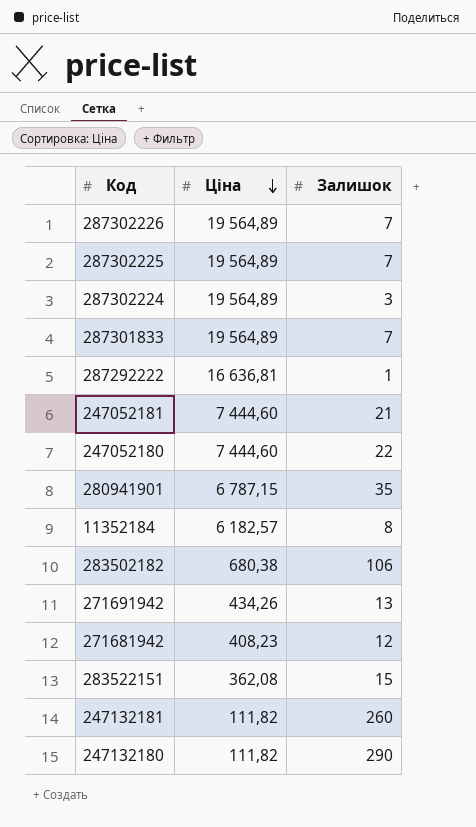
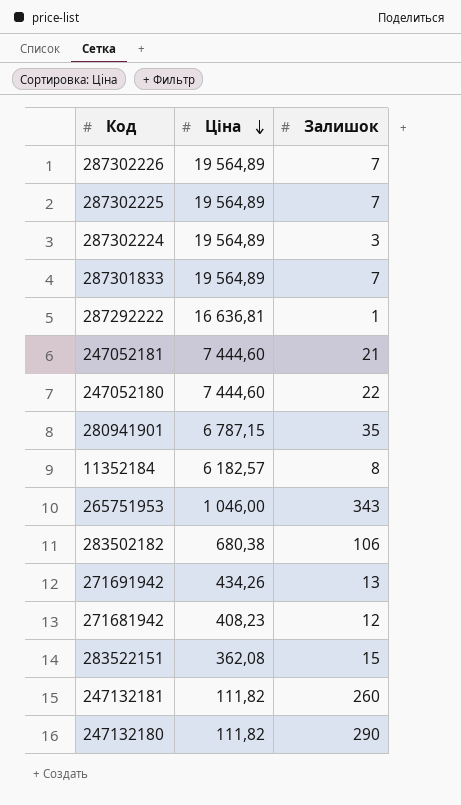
row 265751953: none -> 1 046,00 | 343

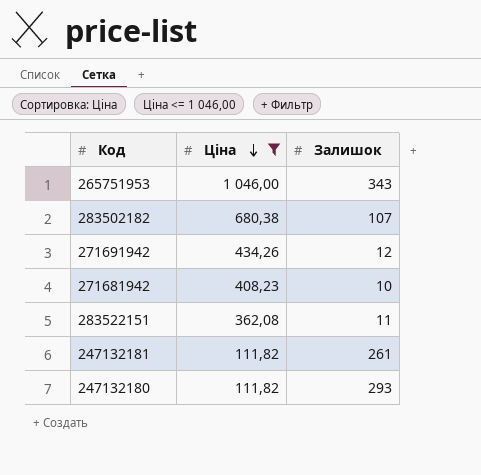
filter: none -> Ціна <= 1 046,00
283502182 | Залишок: 106 -> 107
271691942 | Залишок: 13 -> 12
271681942 | Залишок: 12 -> 10
283522151 | Залишок: 15 -> 11
247132181 | Залишок: 260 -> 261
247132180 | Залишок: 290 -> 293

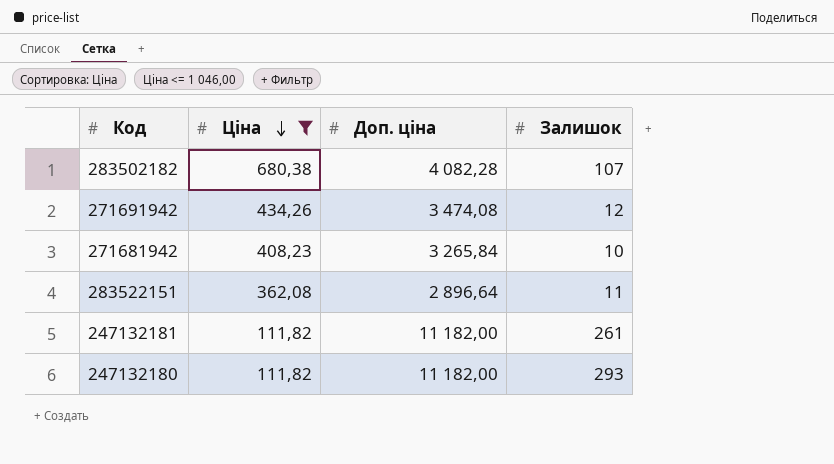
column Доп. ціна | position: none -> 3
row 265751953: 1 046,00 | 343 -> none

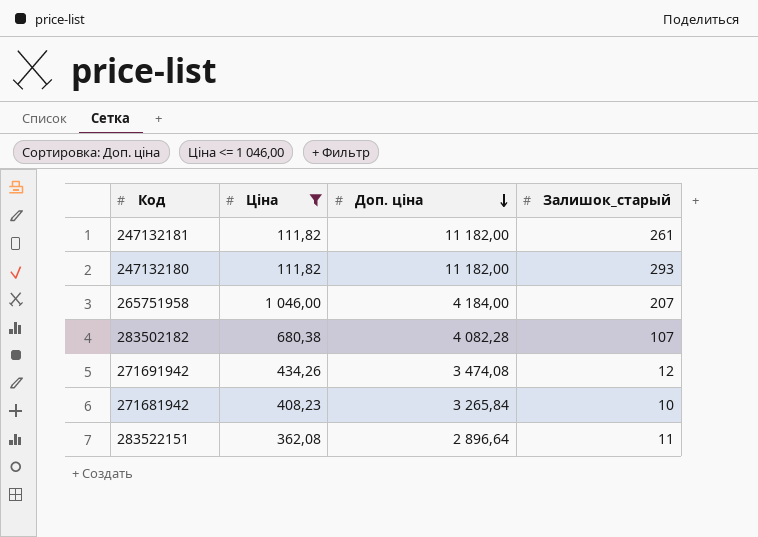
row order: Ціна descending -> Доп. ціна descending
column name: Залишок -> Залишок_старый
row 265751958: none -> 1 046,00 | 4 184,00 | 207

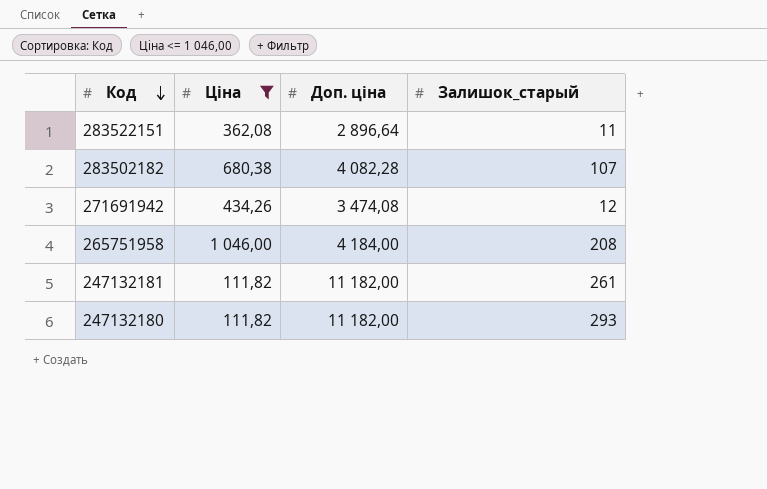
row order: Доп. ціна descending -> Код descending
row 271681942: 408,23 | 3 265,84 | 10 -> none
265751958 | Залишок_старый: 207 -> 208

